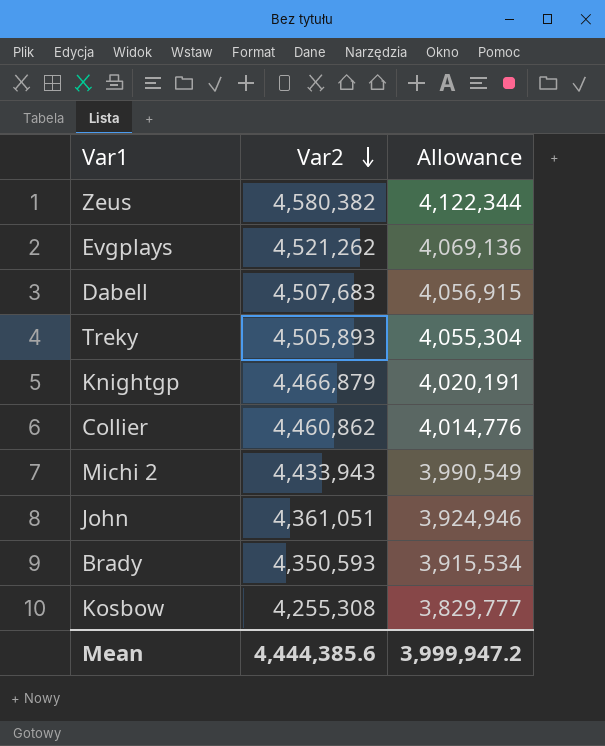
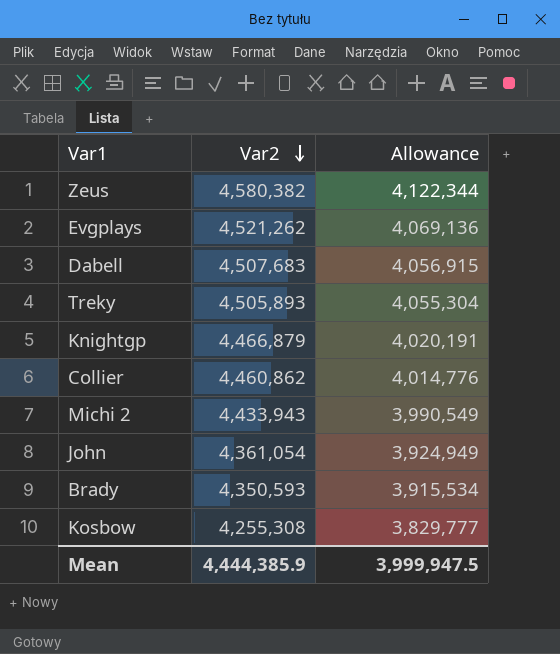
John | Var2: 4,361,051 -> 4,361,054
John | Allowance: 3,924,946 -> 3,924,949
Mean | Var2: 4,444,385.6 -> 4,444,385.9
Mean | Allowance: 3,999,947.2 -> 3,999,947.5

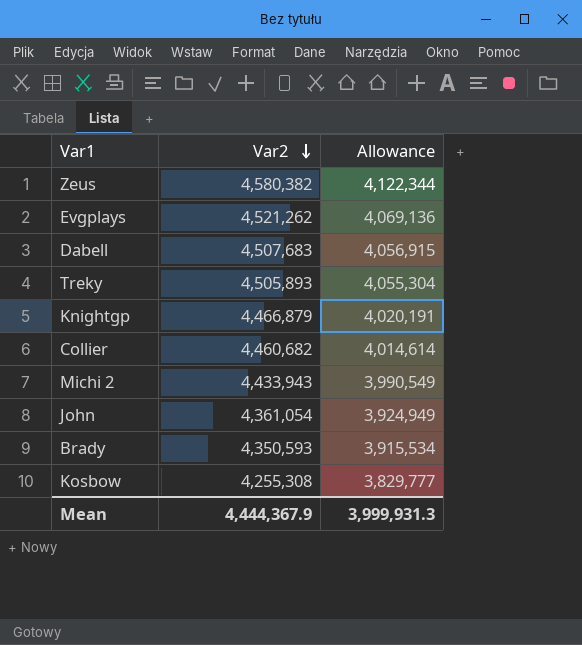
Collier | Var2: 4,460,862 -> 4,460,682
Collier | Allowance: 4,014,776 -> 4,014,614
Mean | Var2: 4,444,385.9 -> 4,444,367.9
Mean | Allowance: 3,999,947.5 -> 3,999,931.3

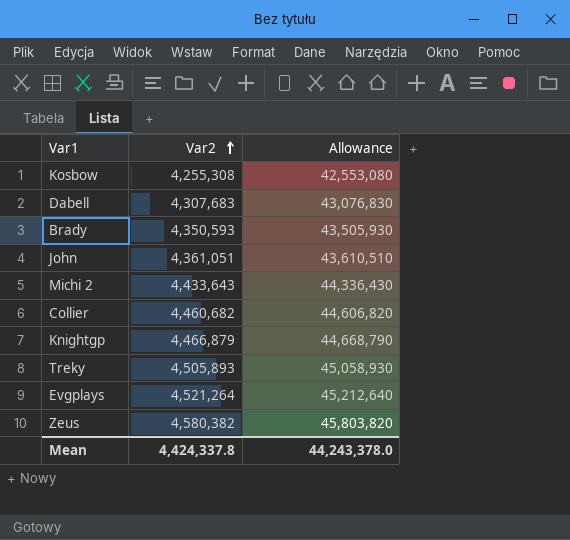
row order: Var2 descending -> Var2 ascending
column Allowance | formula: [Var2] * 0.9 -> [Var2] * 10
Dabell | Var2: 4,507,683 -> 4,307,683
John | Var2: 4,361,054 -> 4,361,051
Michi 2 | Var2: 4,433,943 -> 4,433,643
Evgplays | Var2: 4,521,262 -> 4,521,264
Mean | Var2: 4,444,367.9 -> 4,424,337.8
Mean | Allowance: 3,999,931.3 -> 44,243,378.0

